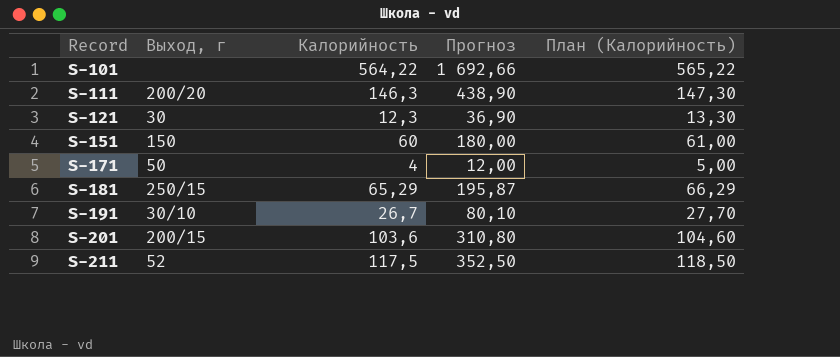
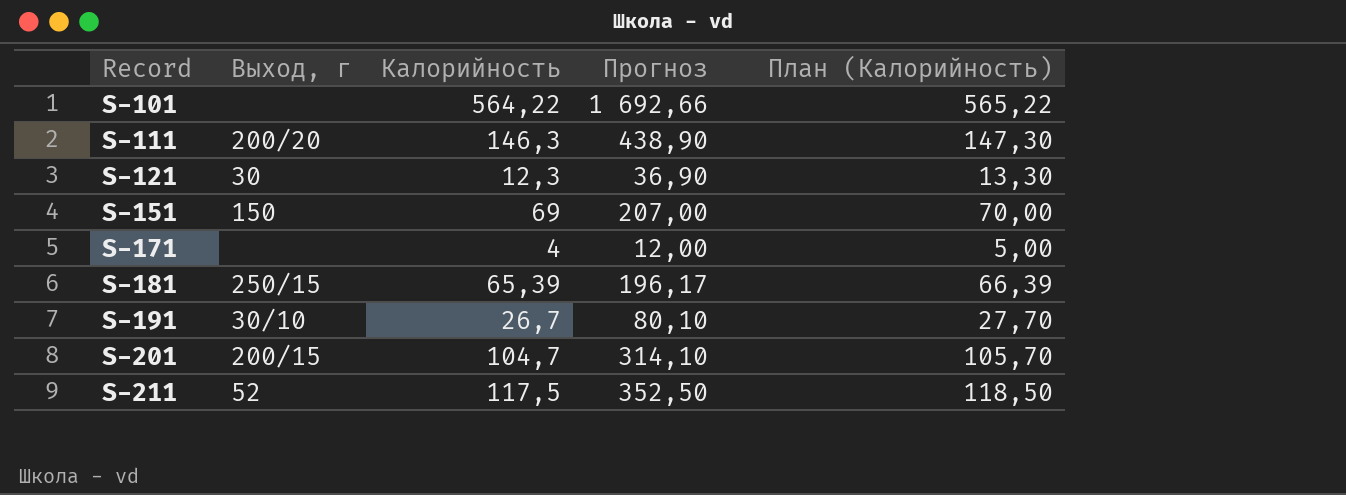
S-151 | Калорийность: 60 -> 69
S-151 | Прогноз: 180,00 -> 207,00
S-151 | План (Калорийность): 61,00 -> 70,00
S-171 | Выход, г: 50 -> none
S-181 | Калорийность: 65,29 -> 65,39
S-181 | Прогноз: 195,87 -> 196,17
S-181 | План (Калорийность): 66,29 -> 66,39
S-201 | Калорийность: 103,6 -> 104,7
S-201 | Прогноз: 310,80 -> 314,10
S-201 | План (Калорийность): 104,60 -> 105,70

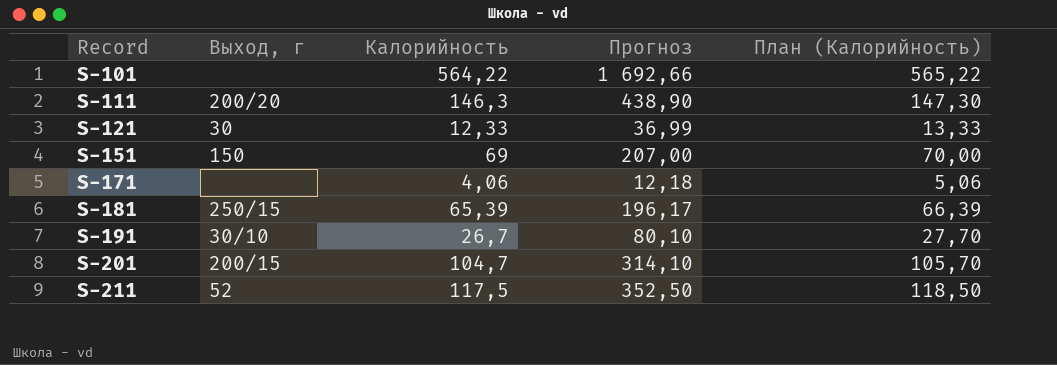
S-121 | Калорийность: 12,3 -> 12,33
S-121 | Прогноз: 36,90 -> 36,99
S-121 | План (Калорийность): 13,30 -> 13,33
S-171 | Калорийность: 4 -> 4,06
S-171 | Прогноз: 12,00 -> 12,18
S-171 | План (Калорийность): 5,00 -> 5,06

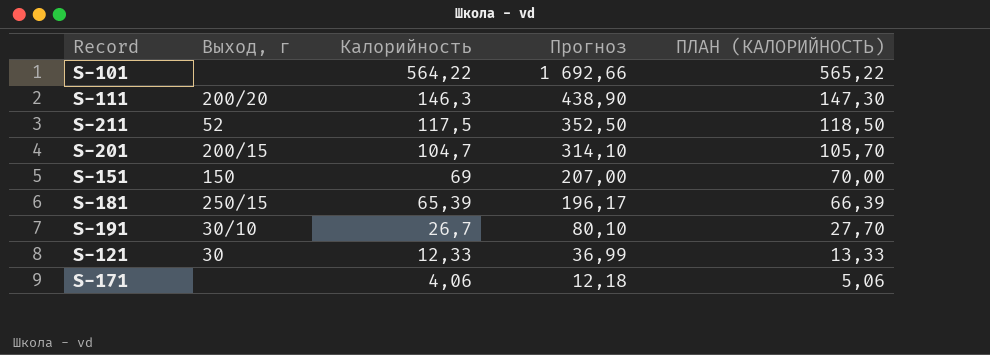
row order: Record ascending -> Калорийность descending
column name: План (Калорийность) -> ПЛАН (КАЛОРИЙНОСТЬ)

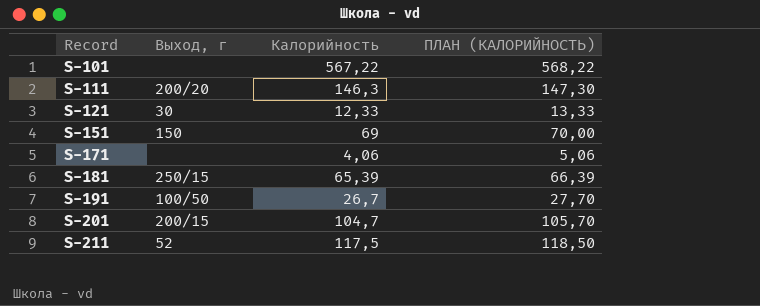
row order: Калорийность descending -> Record ascending
column Прогноз | formula: [Калорийность] * 3 -> none
S-101 | Калорийность: 564,22 -> 567,22
S-101 | ПЛАН (КАЛОРИЙНОСТЬ): 565,22 -> 568,22
S-191 | Выход, г: 30/10 -> 100/50

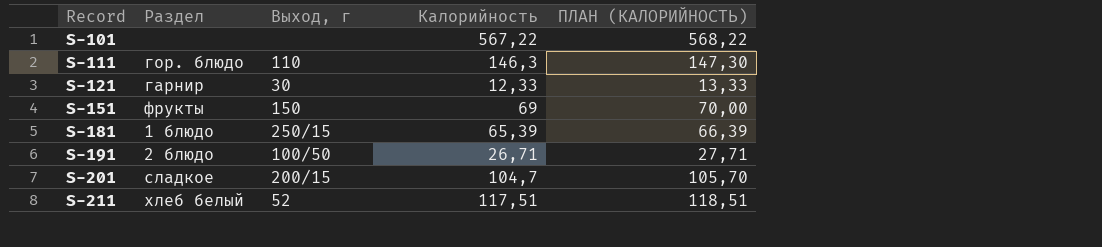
column Раздел | position: none -> 2
row S-171: none | 4,06 | 5,06 -> none
S-111 | Выход, г: 200/20 -> 110
S-191 | Калорийность: 26,7 -> 26,71
S-191 | ПЛАН (КАЛОРИЙНОСТЬ): 27,70 -> 27,71
S-211 | Калорийность: 117,5 -> 117,51
S-211 | ПЛАН (КАЛОРИЙНОСТЬ): 118,50 -> 118,51

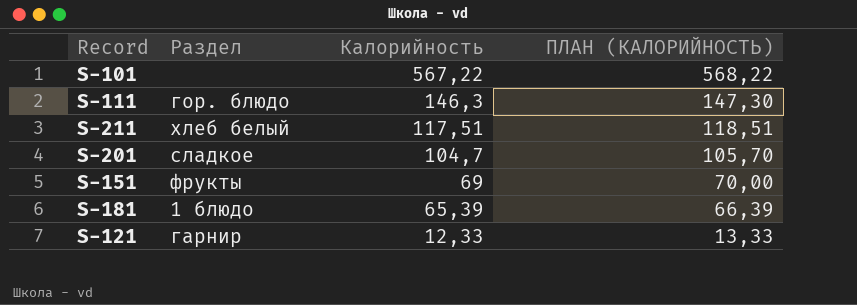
row order: Record ascending -> Калорийность descending
column Выход, г | position: 3 -> none
row S-191: 2 блюдо | 100/50 | 26,71 | 27,71 -> none

